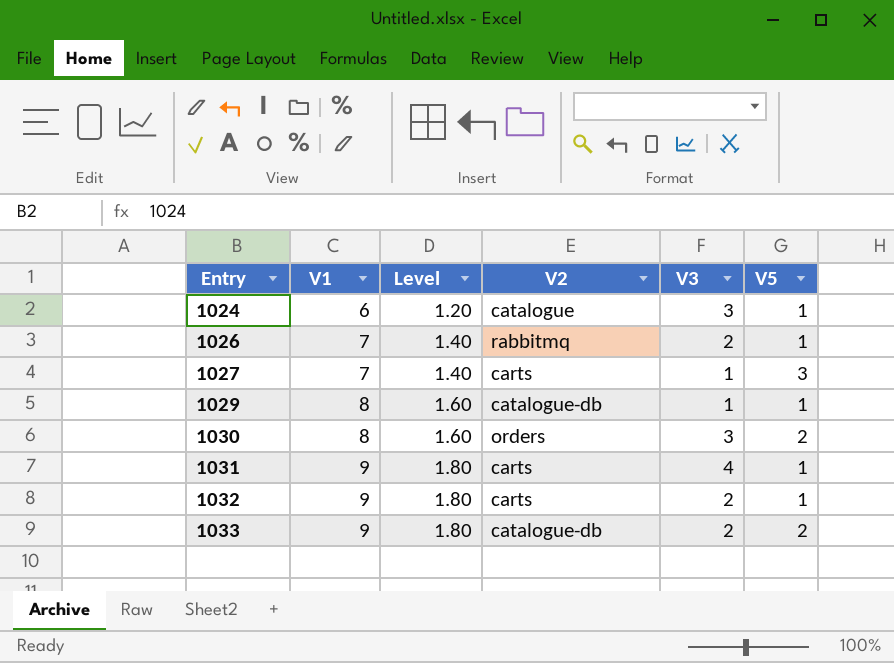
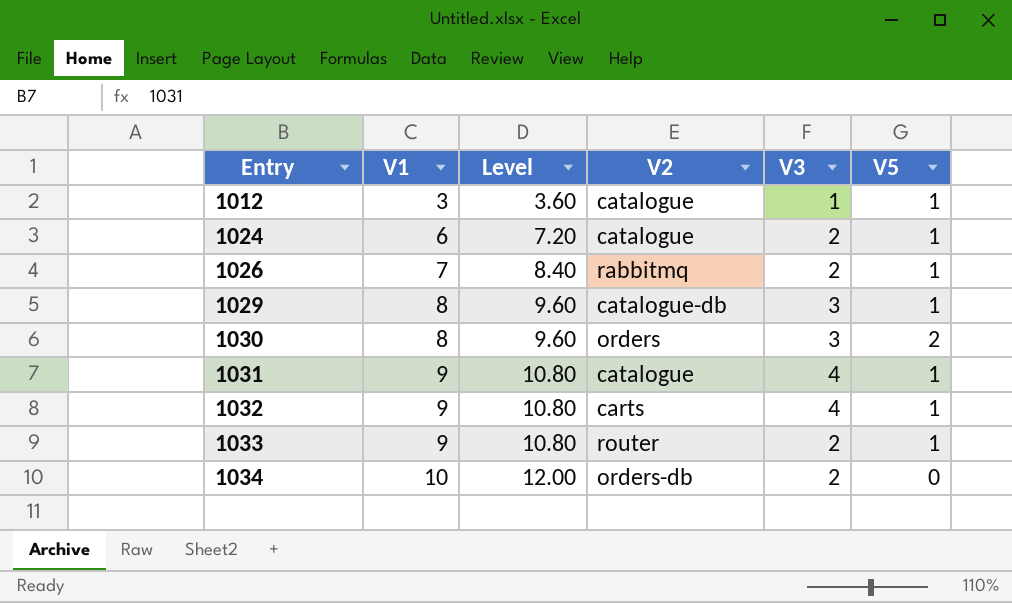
column Level | formula: [V1] * 0.2 -> [V1] * 1.2
row 1027: 7 | 1.40 | carts | 1 | 3 -> none
row 1012: none -> 3 | 3.60 | catalogue | 1 | 1
1024 | V3: 3 -> 2
1029 | V3: 1 -> 3
1031 | V2: carts -> catalogue
1032 | V3: 2 -> 4
1033 | V2: catalogue-db -> router
1033 | V5: 2 -> 1
row 1034: none -> 10 | 12.00 | orders-db | 2 | 0

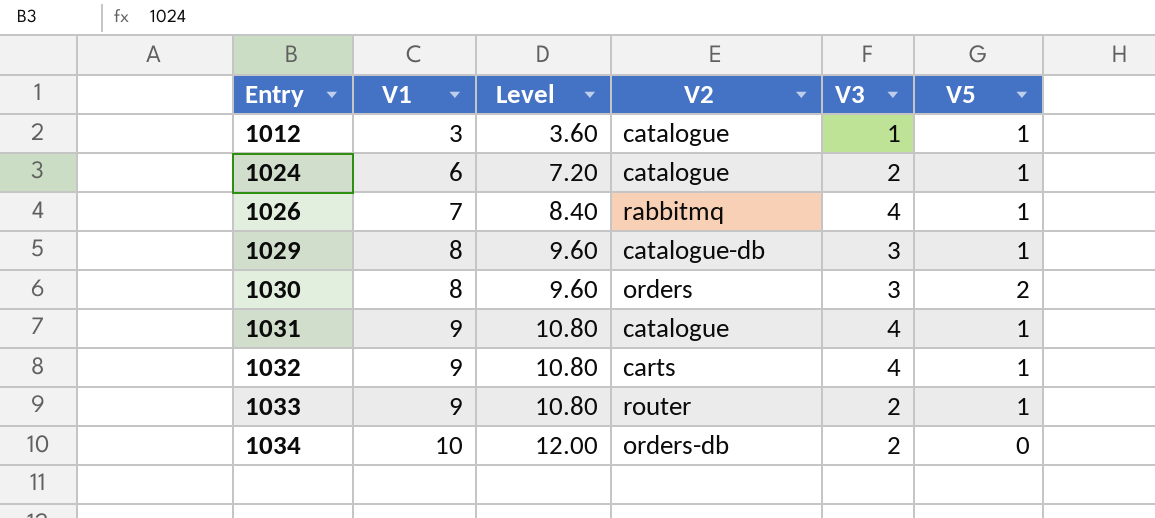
1026 | V3: 2 -> 4

